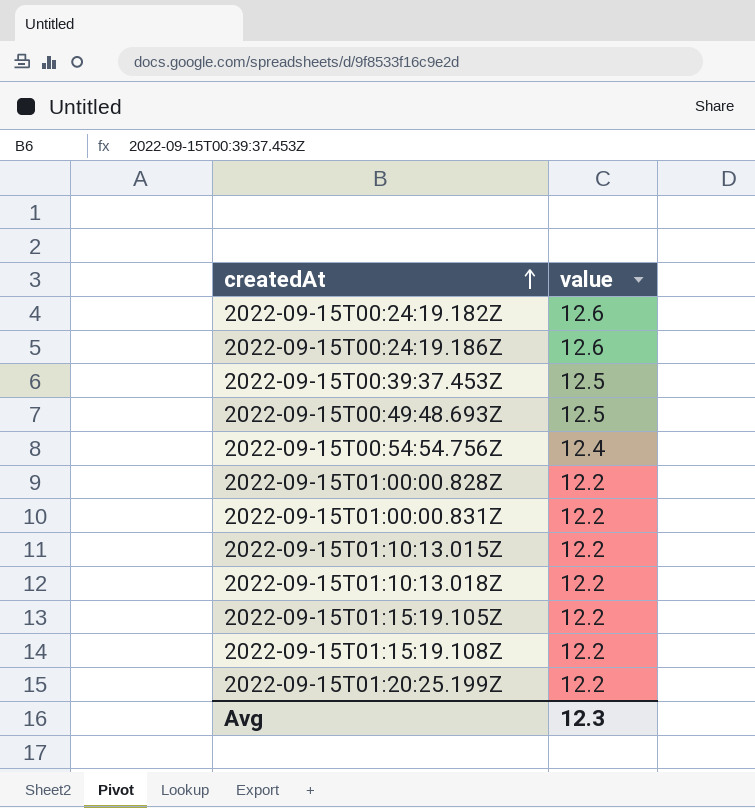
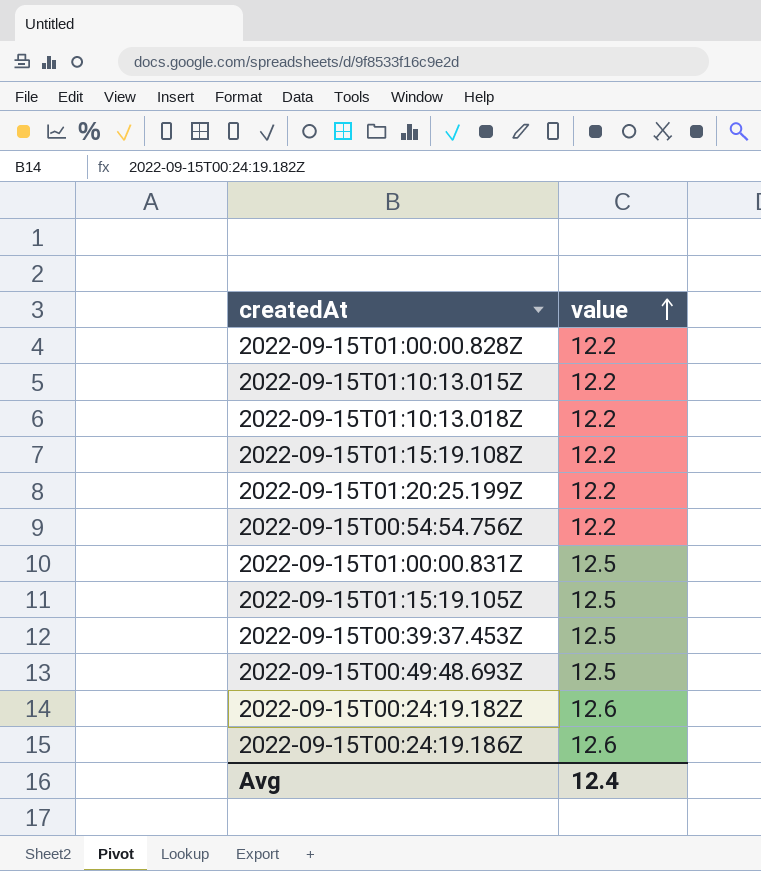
row order: createdAt ascending -> value ascending
2022-09-15T00:54:54.756Z | value: 12.4 -> 12.2
2022-09-15T01:00:00.831Z | value: 12.2 -> 12.5
2022-09-15T01:15:19.105Z | value: 12.2 -> 12.5
Avg | value: 12.3 -> 12.4

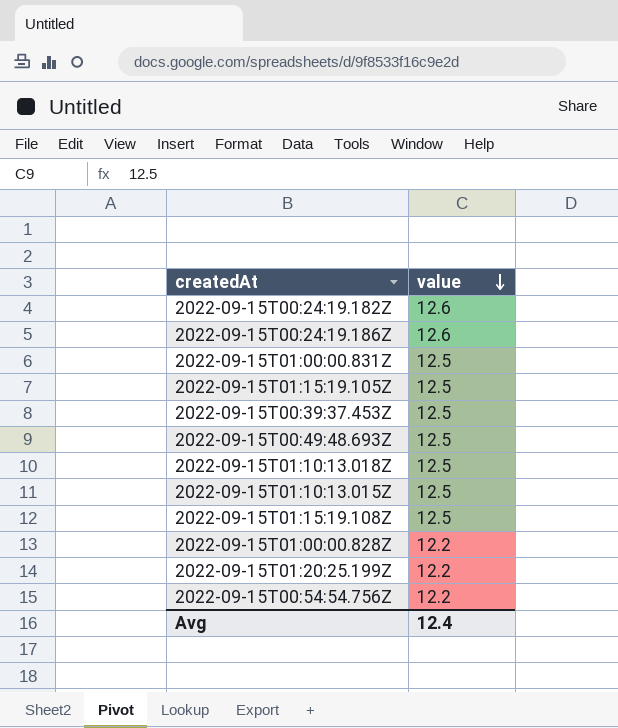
row order: value ascending -> value descending
2022-09-15T01:10:13.018Z | value: 12.2 -> 12.5
2022-09-15T01:10:13.015Z | value: 12.2 -> 12.5
2022-09-15T01:15:19.108Z | value: 12.2 -> 12.5

